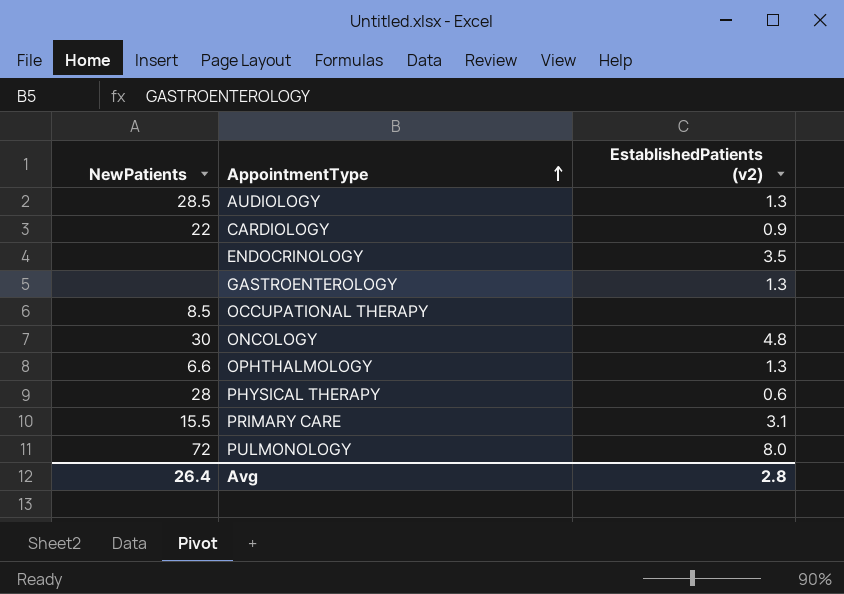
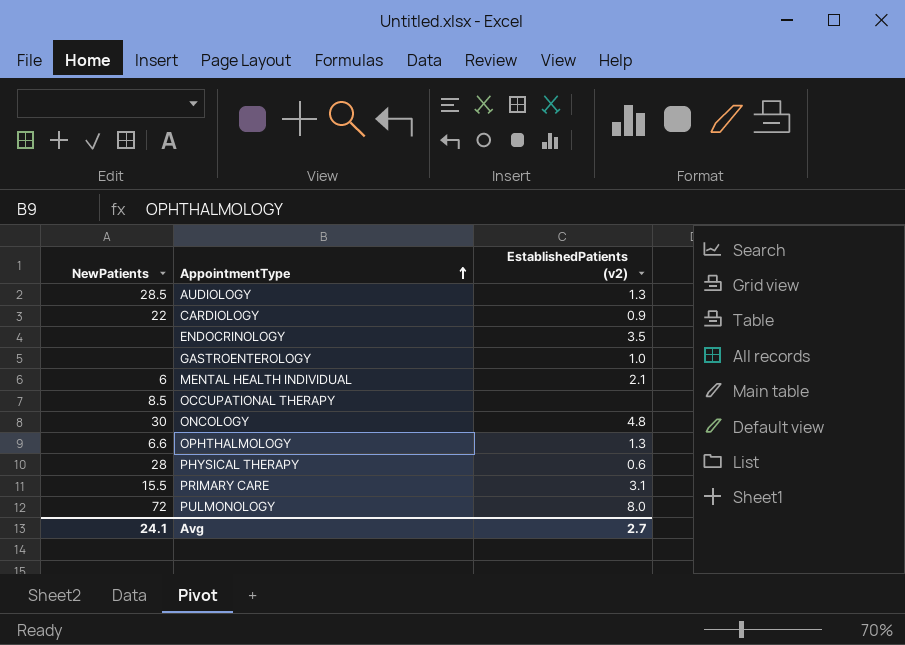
GASTROENTEROLOGY | EstablishedPatients (v2): 1.3 -> 1.0
row MENTAL HEALTH INDIVIDUAL: none -> 6 | 2.1
Avg | NewPatients: 26.4 -> 24.1
Avg | EstablishedPatients (v2): 2.8 -> 2.7

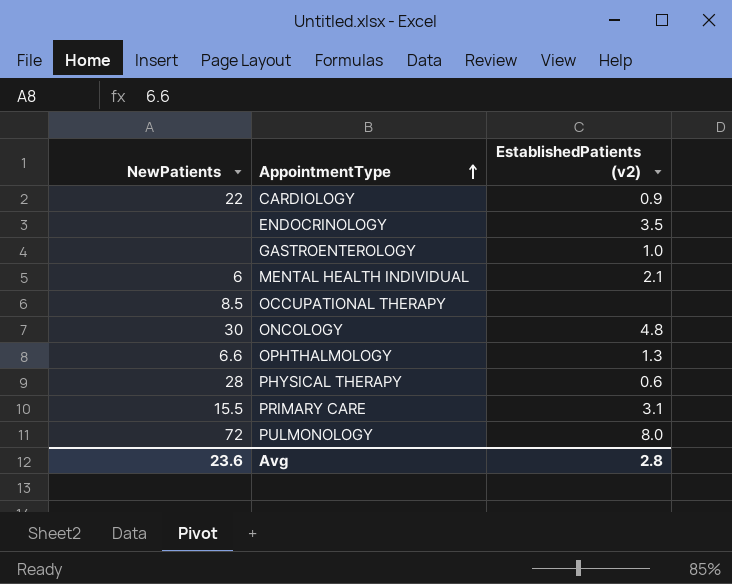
row AUDIOLOGY: 28.5 | 1.3 -> none
Avg | NewPatients: 24.1 -> 23.6
Avg | EstablishedPatients (v2): 2.7 -> 2.8

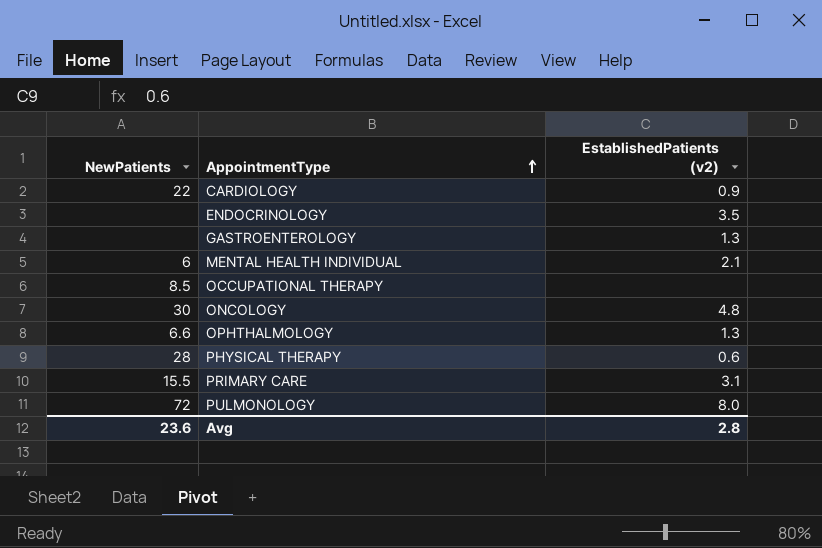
GASTROENTEROLOGY | EstablishedPatients (v2): 1.0 -> 1.3

